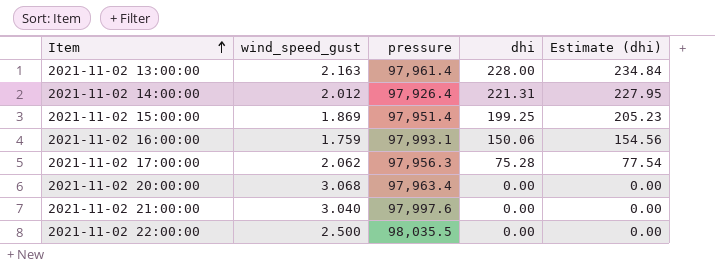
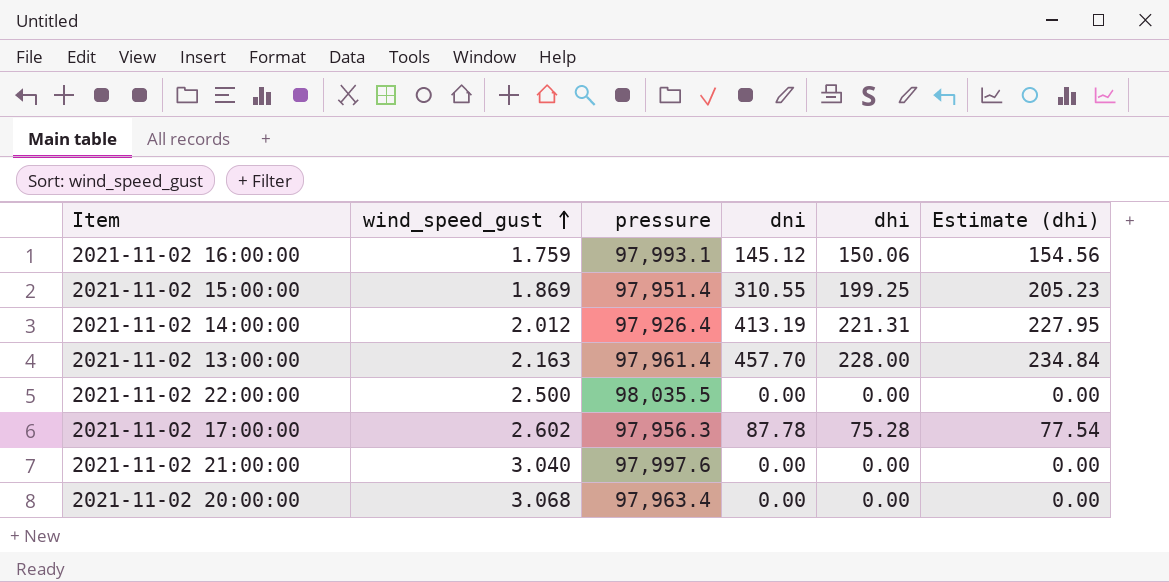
row order: Item ascending -> wind_speed_gust ascending
column dni | position: none -> 4
2021-11-02 17:00:00 | wind_speed_gust: 2.062 -> 2.602

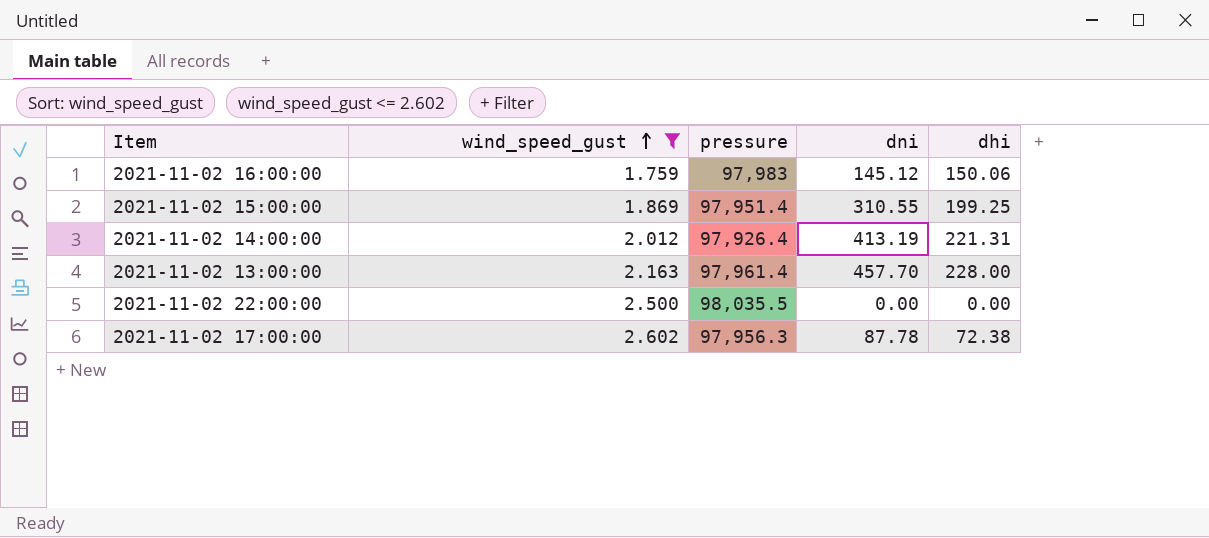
filter: none -> wind_speed_gust <= 2.602
column Estimate (dhi) | formula: [dhi] * 1.03 -> none
2021-11-02 16:00:00 | pressure: 97,993.1 -> 97,983
2021-11-02 17:00:00 | dhi: 75.28 -> 72.38

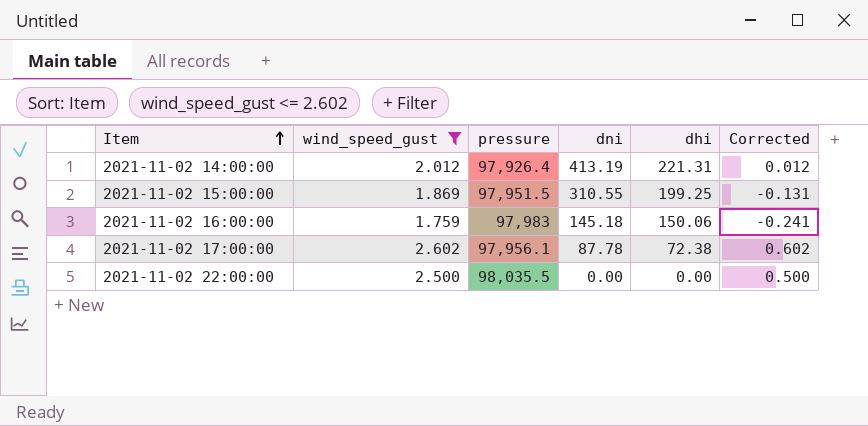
row order: wind_speed_gust ascending -> Item ascending
column Corrected | formula: none -> [wind_speed_gust] - 2
row 2021-11-02 13:00:00: 2.163 | 97,961.4 | 457.70 | 228.00 -> none
2021-11-02 15:00:00 | pressure: 97,951.4 -> 97,951.5
2021-11-02 16:00:00 | dni: 145.12 -> 145.18
2021-11-02 17:00:00 | pressure: 97,956.3 -> 97,956.1

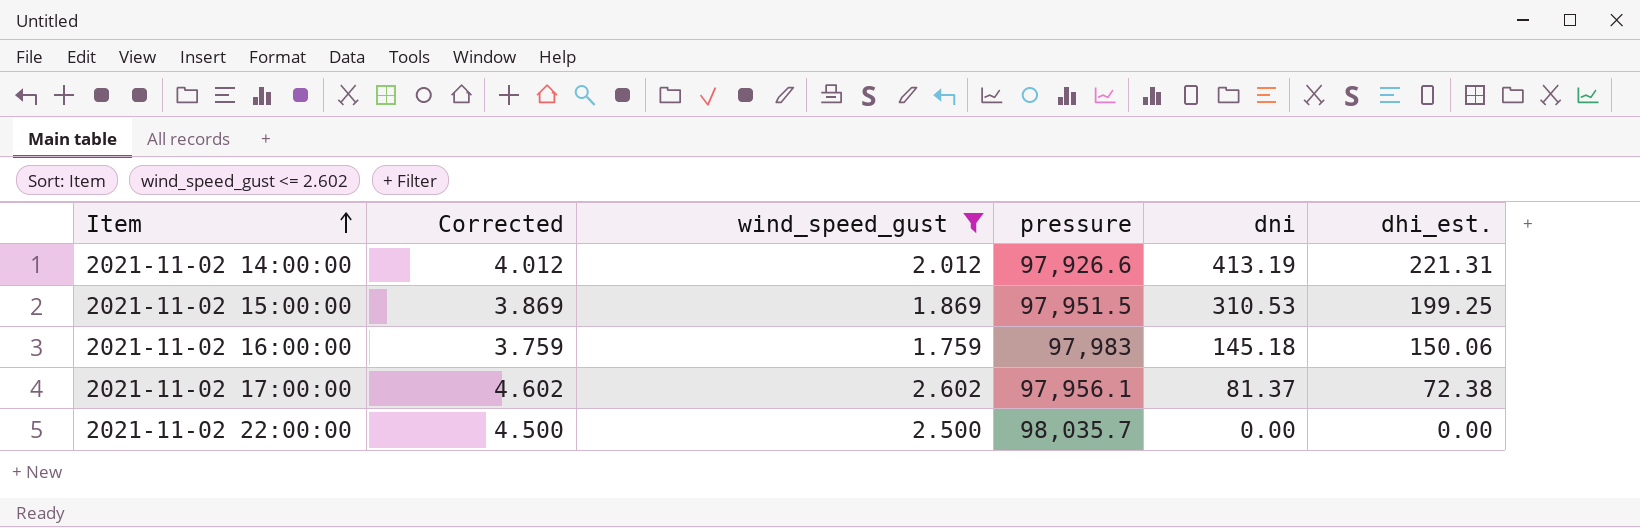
column Corrected | formula: [wind_speed_gust] - 2 -> [wind_speed_gust] + 2
column Corrected | position: 6 -> 2
column name: dhi -> dhi_est.
2021-11-02 14:00:00 | pressure: 97,926.4 -> 97,926.6
2021-11-02 15:00:00 | dni: 310.55 -> 310.53
2021-11-02 17:00:00 | dni: 87.78 -> 81.37
2021-11-02 22:00:00 | pressure: 98,035.5 -> 98,035.7

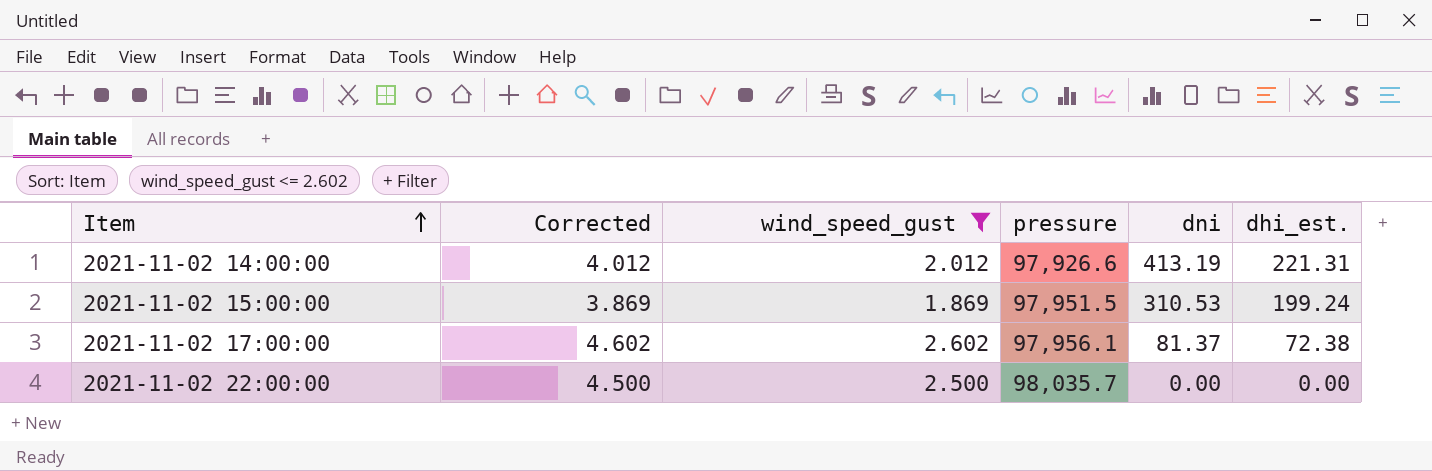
row 2021-11-02 16:00:00: 3.759 | 1.759 | 97,983 | 145.18 | 150.06 -> none
2021-11-02 15:00:00 | dhi_est.: 199.25 -> 199.24

